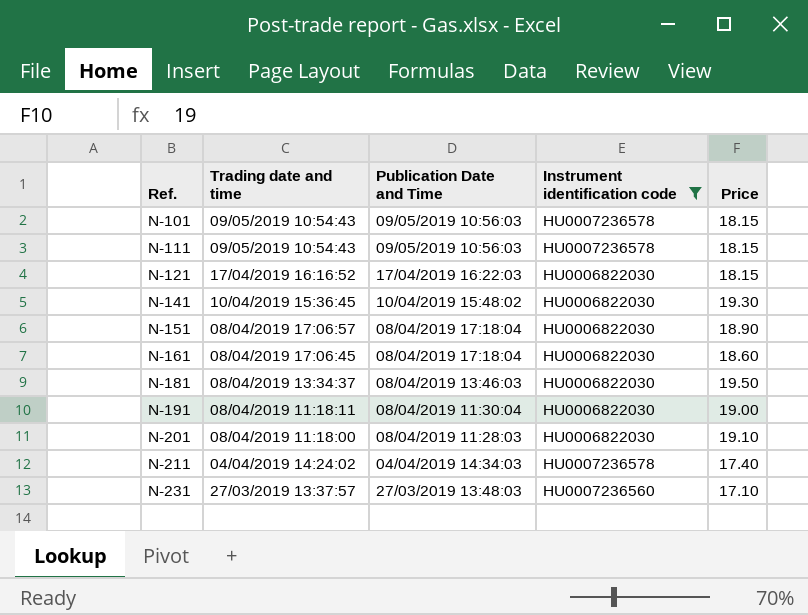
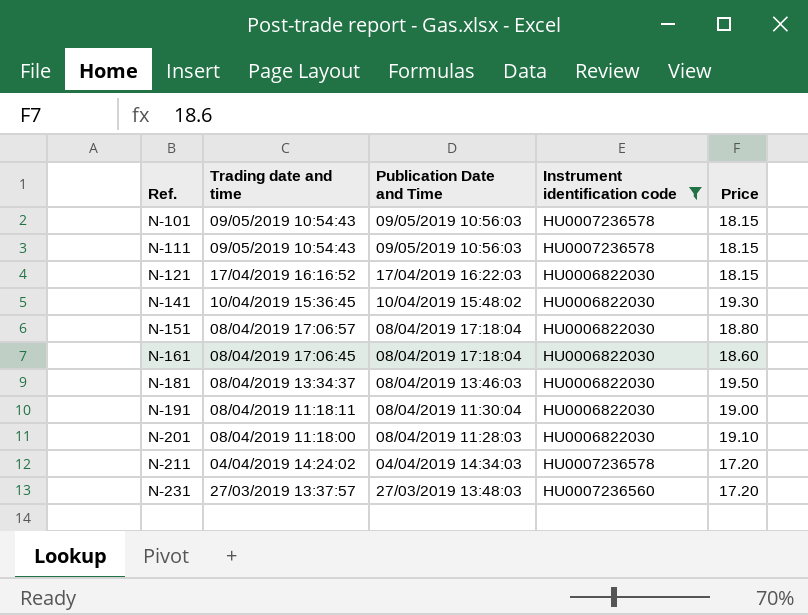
N-151 | Price: 18.90 -> 18.80
N-211 | Price: 17.40 -> 17.20
N-231 | Price: 17.10 -> 17.20

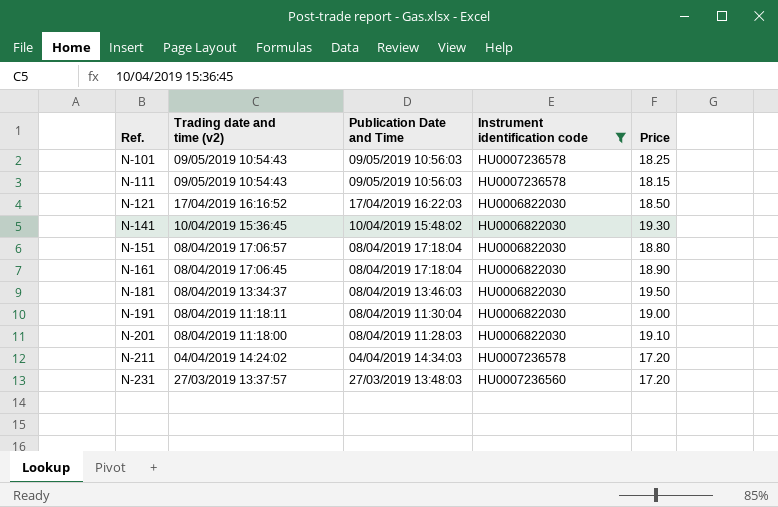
column name: Trading date and time -> Trading date and time (v2)
N-101 | Price: 18.15 -> 18.25
N-121 | Price: 18.15 -> 18.50
N-161 | Price: 18.60 -> 18.90

